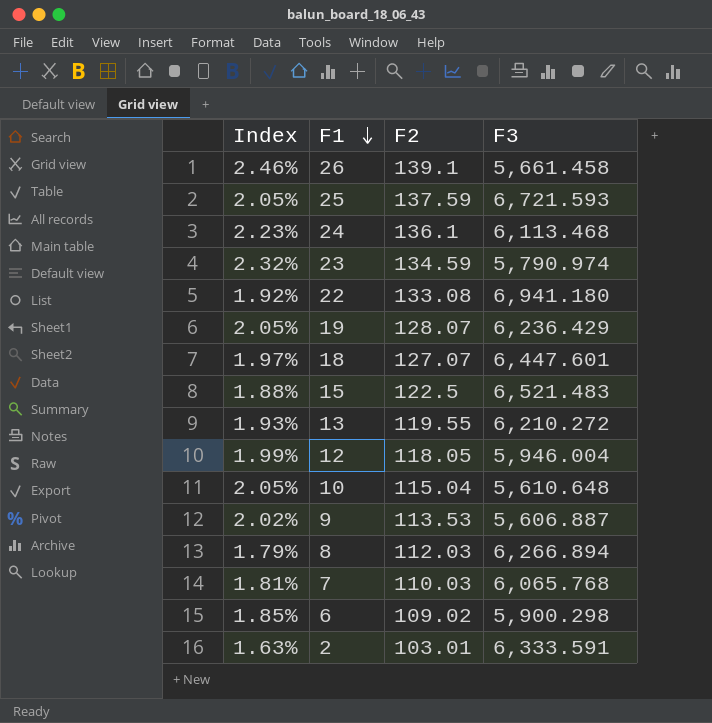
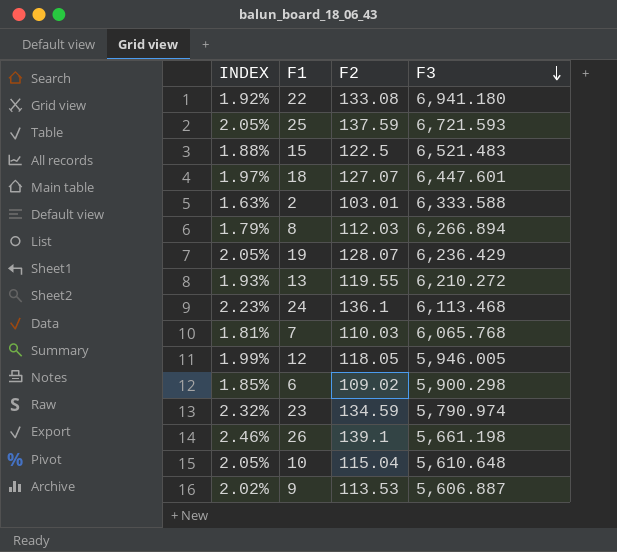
row order: F1 descending -> F3 descending
column name: Index -> INDEX
2 | F3: 6,333.591 -> 6,333.588
12 | F3: 5,946.004 -> 5,946.005
26 | F3: 5,661.458 -> 5,661.198

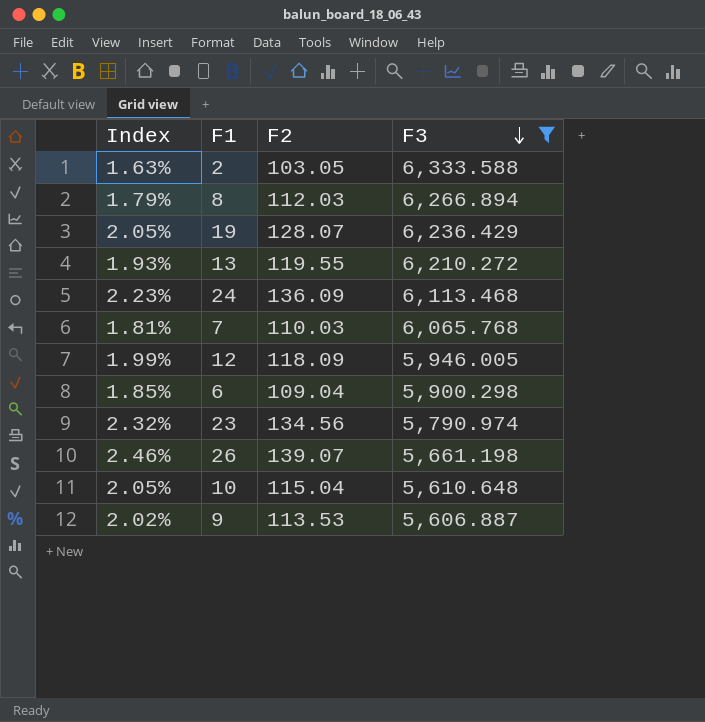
filter: none -> F3 <= 6,333.588
column name: INDEX -> Index
2 | F2: 103.01 -> 103.05
24 | F2: 136.1 -> 136.09
12 | F2: 118.05 -> 118.09
6 | F2: 109.02 -> 109.04
23 | F2: 134.59 -> 134.56
26 | F2: 139.1 -> 139.07

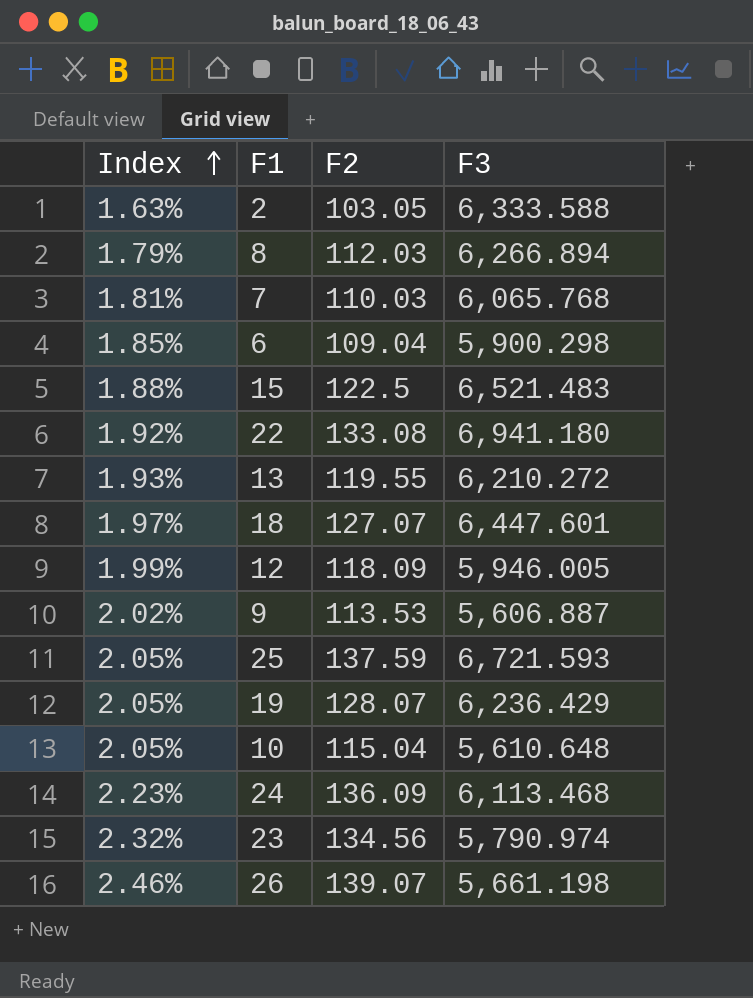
filter: F3 <= 6,333.588 -> none
row order: F3 descending -> Index ascending

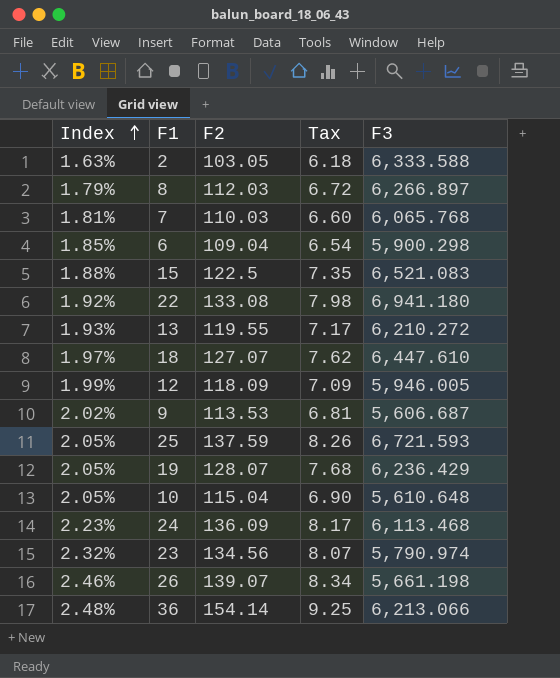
column Tax | formula: none -> [F2] * 0.06
8 | F3: 6,266.894 -> 6,266.897
15 | F3: 6,521.483 -> 6,521.083
18 | F3: 6,447.601 -> 6,447.610
9 | F3: 5,606.887 -> 5,606.687
row 36: none -> 2.48% | 154.14 | 9.25 | 6,213.066

